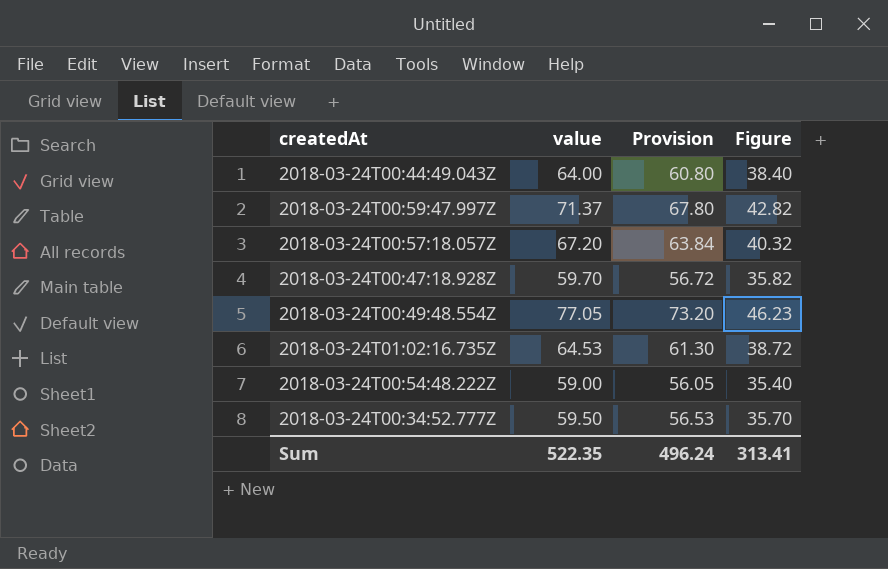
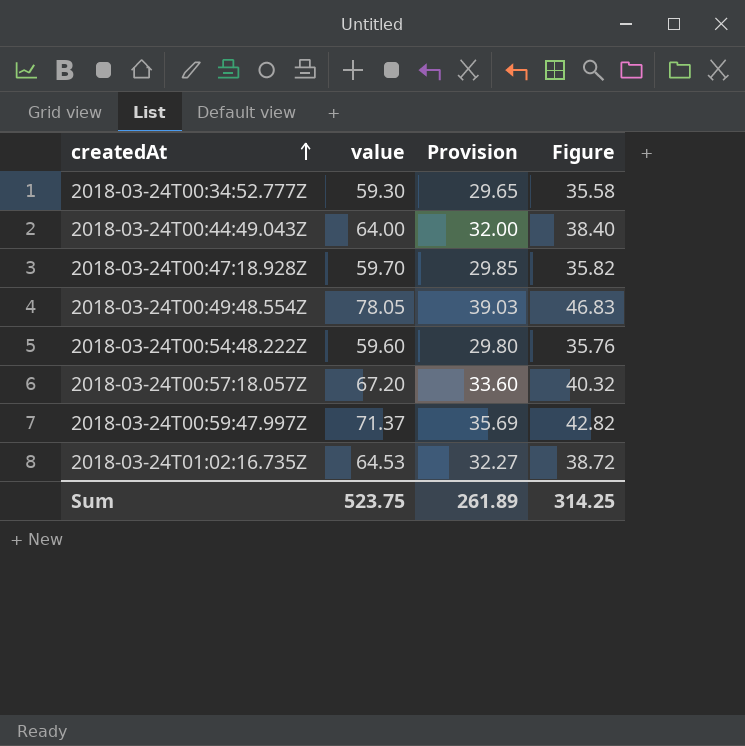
row order: none -> createdAt ascending
column Provision | formula: [value] * 0.95 -> [value] * 0.5
2018-03-24T00:34:52.777Z | value: 59.50 -> 59.30
2018-03-24T00:34:52.777Z | Figure: 35.70 -> 35.58
2018-03-24T00:49:48.554Z | value: 77.05 -> 78.05
2018-03-24T00:49:48.554Z | Figure: 46.23 -> 46.83
2018-03-24T00:54:48.222Z | value: 59.00 -> 59.60
2018-03-24T00:54:48.222Z | Figure: 35.40 -> 35.76
Sum | value: 522.35 -> 523.75
Sum | Provision: 496.24 -> 261.89
Sum | Figure: 313.41 -> 314.25

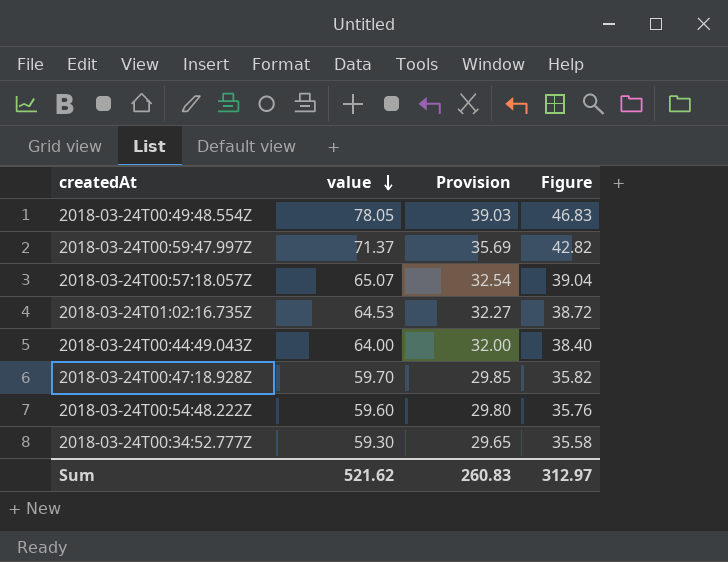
row order: createdAt ascending -> value descending
2018-03-24T00:57:18.057Z | value: 67.20 -> 65.07
2018-03-24T00:57:18.057Z | Provision: 33.60 -> 32.54
2018-03-24T00:57:18.057Z | Figure: 40.32 -> 39.04
Sum | value: 523.75 -> 521.62
Sum | Provision: 261.89 -> 260.83
Sum | Figure: 314.25 -> 312.97

